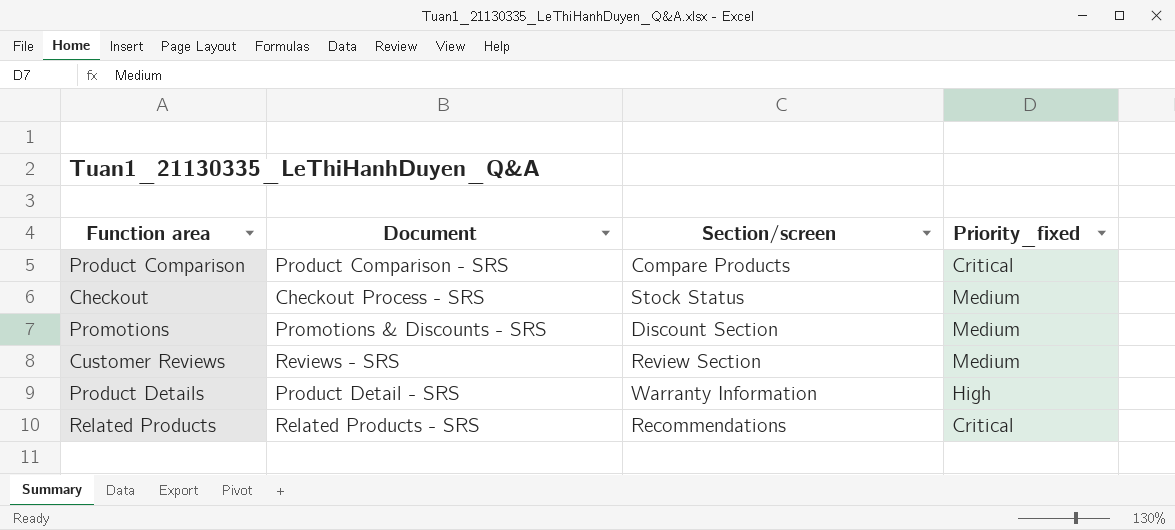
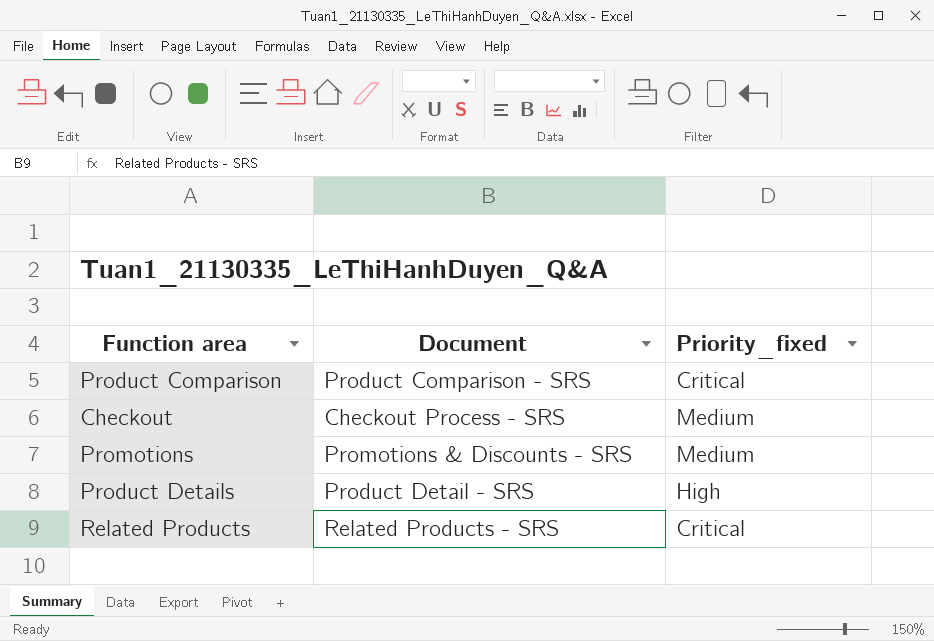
column Section/screen | position: 3 -> none
row Customer Reviews: Reviews - SRS | Review Section | Medium -> none

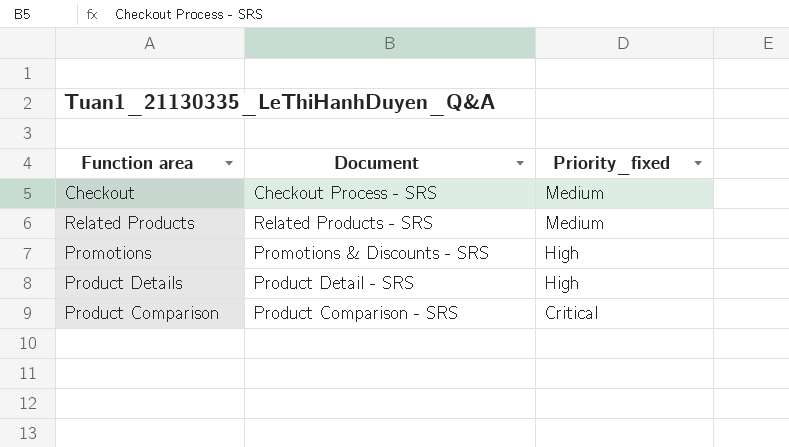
row order: none -> Priority_fixed descending
Related Products | Priority_fixed: Critical -> Medium
Promotions | Priority_fixed: Medium -> High

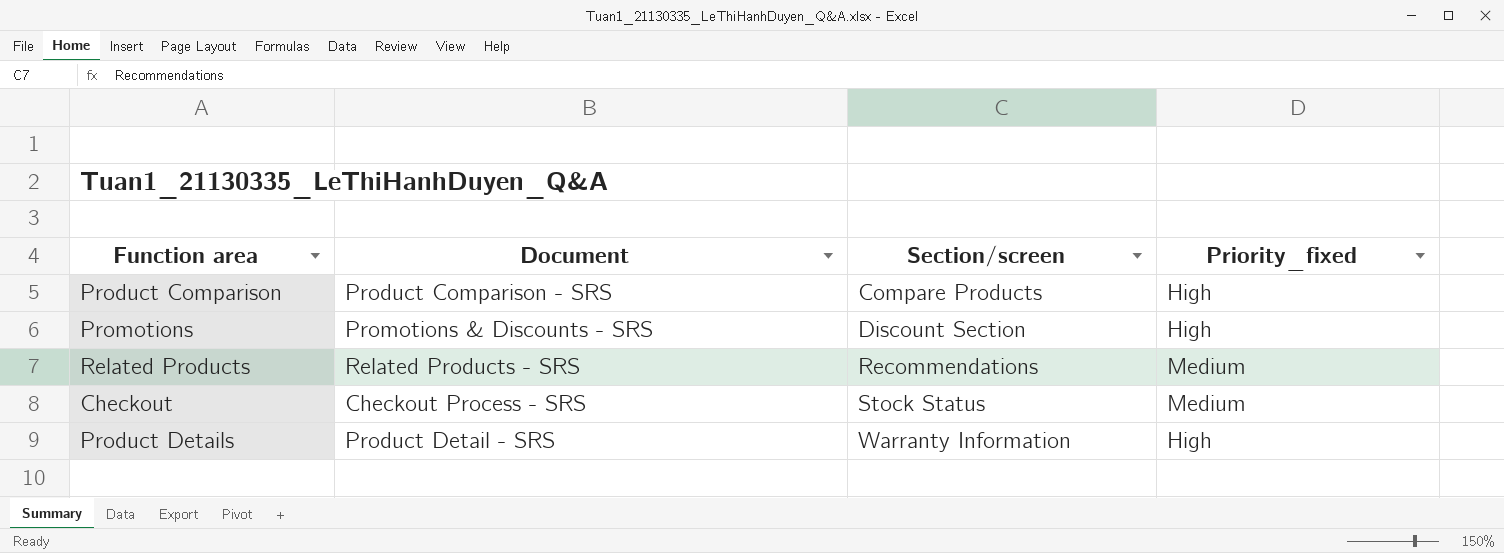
row order: Priority_fixed descending -> Section/screen ascending
column Section/screen | position: none -> 3
Product Comparison | Priority_fixed: Critical -> High

